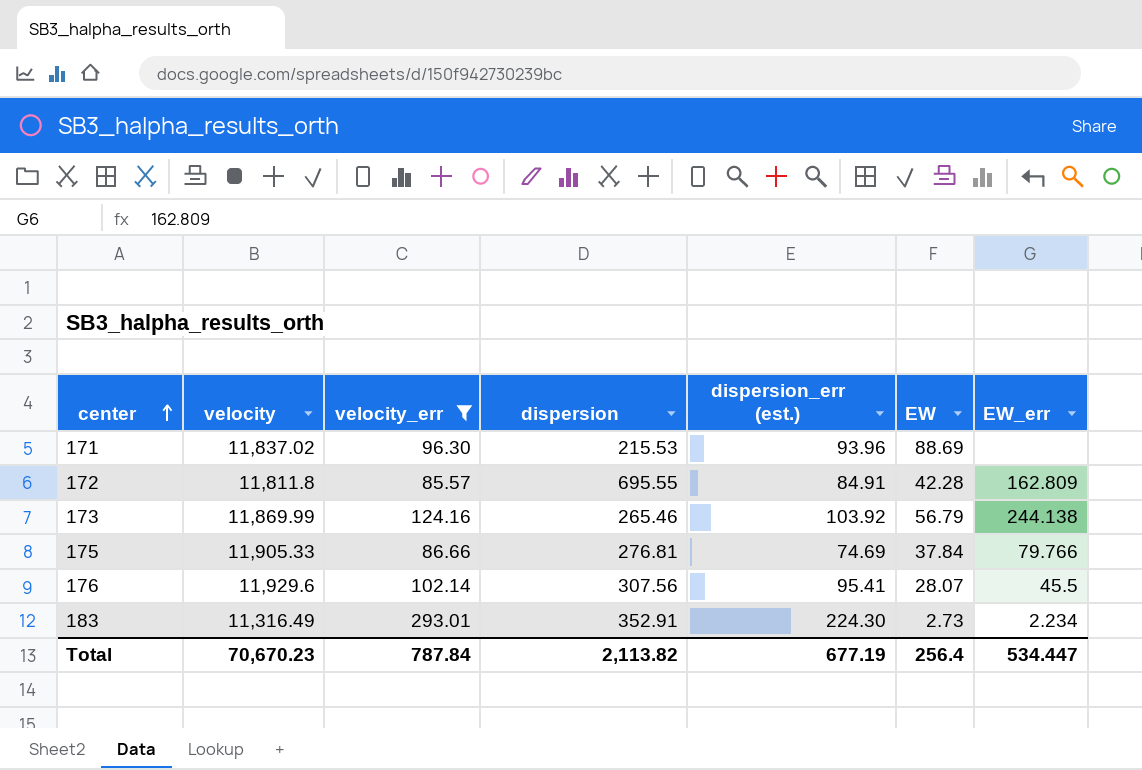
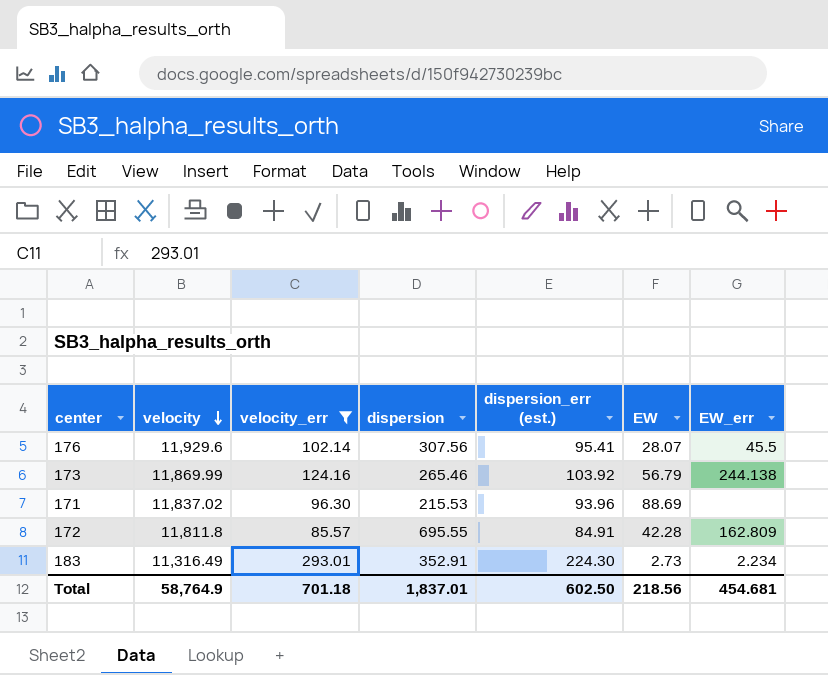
row order: center ascending -> velocity descending
row 175: 11,905.33 | 86.66 | 276.81 | 74.69 | 37.84 | 79.766 -> none
Total | velocity: 70,670.23 -> 58,764.9
Total | velocity_err: 787.84 -> 701.18
Total | dispersion: 2,113.82 -> 1,837.01
Total | dispersion_err (est.): 677.19 -> 602.50
Total | EW: 256.4 -> 218.56
Total | EW_err: 534.447 -> 454.681

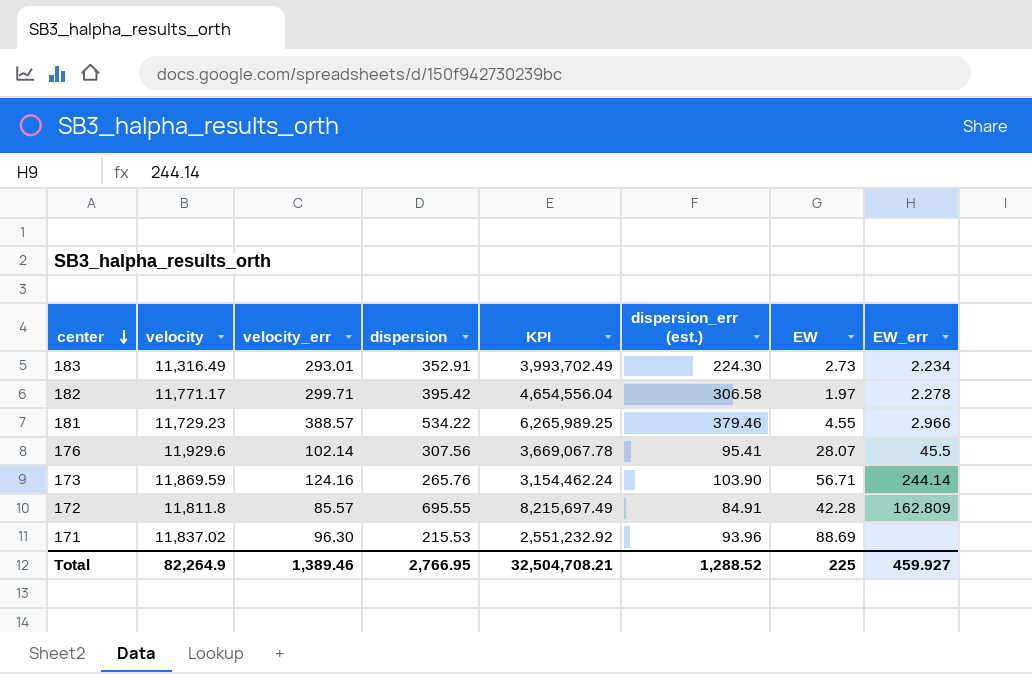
filter: velocity_err <= 293.01 -> none
row order: velocity descending -> center descending
column KPI | formula: none -> [velocity] * [dispersion]
173 | velocity: 11,869.99 -> 11,869.59
173 | dispersion: 265.46 -> 265.76
173 | dispersion_err (est.): 103.92 -> 103.90
173 | EW: 56.79 -> 56.71
173 | EW_err: 244.138 -> 244.14
Total | velocity: 58,764.9 -> 82,264.9
Total | velocity_err: 701.18 -> 1,389.46
Total | dispersion: 1,837.01 -> 2,766.95
Total | dispersion_err (est.): 602.50 -> 1,288.52
Total | EW: 218.56 -> 225
Total | EW_err: 454.681 -> 459.927

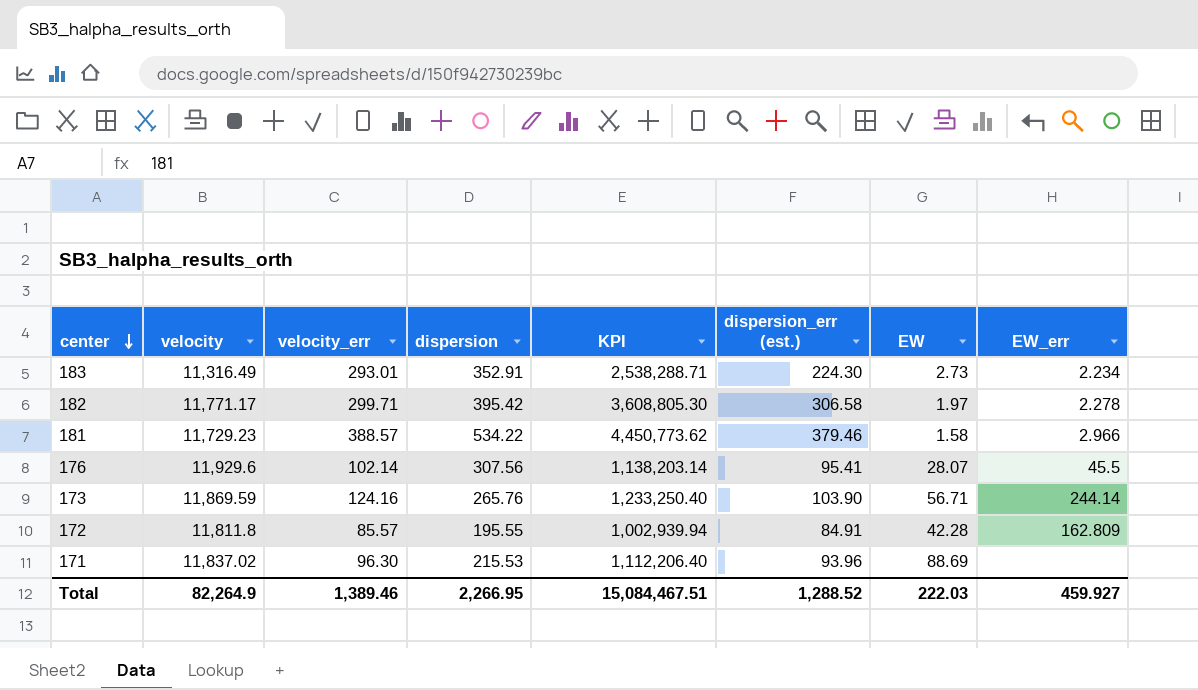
column KPI | formula: [velocity] * [dispersion] -> [velocity] * [dispersion_err (est.)]
181 | EW: 4.55 -> 1.58
172 | dispersion: 695.55 -> 195.55
Total | dispersion: 2,766.95 -> 2,266.95
Total | KPI: 32,504,708.21 -> 15,084,467.51
Total | EW: 225 -> 222.03

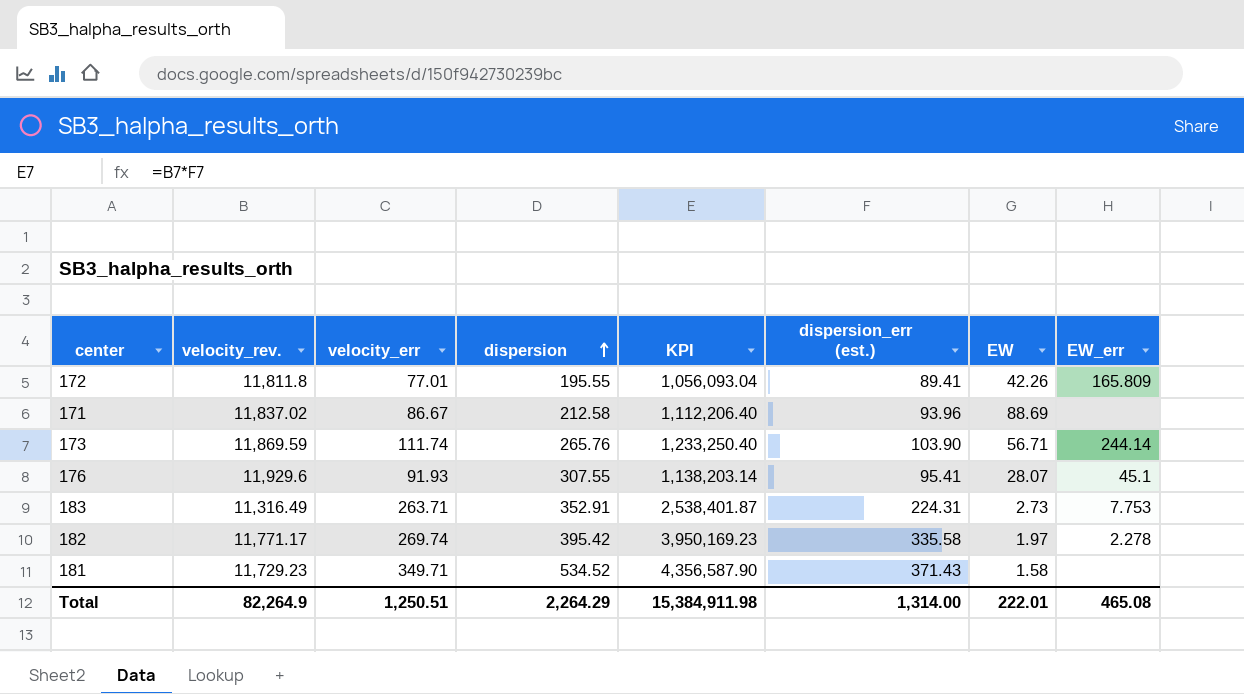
row order: center descending -> dispersion ascending
column name: velocity -> velocity_rev.
172 | velocity_err: 85.57 -> 77.01
172 | KPI: 1,002,939.94 -> 1,056,093.04
172 | dispersion_err (est.): 84.91 -> 89.41
172 | EW: 42.28 -> 42.26
172 | EW_err: 162.809 -> 165.809
171 | velocity_err: 96.30 -> 86.67
171 | dispersion: 215.53 -> 212.58
173 | velocity_err: 124.16 -> 111.74
176 | velocity_err: 102.14 -> 91.93
176 | dispersion: 307.56 -> 307.55
176 | EW_err: 45.5 -> 45.1
183 | velocity_err: 293.01 -> 263.71
183 | KPI: 2,538,288.71 -> 2,538,401.87
183 | dispersion_err (est.): 224.30 -> 224.31
183 | EW_err: 2.234 -> 7.753
182 | velocity_err: 299.71 -> 269.74
182 | KPI: 3,608,805.30 -> 3,950,169.23
182 | dispersion_err (est.): 306.58 -> 335.58
181 | velocity_err: 388.57 -> 349.71
181 | dispersion: 534.22 -> 534.52
181 | KPI: 4,450,773.62 -> 4,356,587.90
181 | dispersion_err (est.): 379.46 -> 371.43
181 | EW_err: 2.966 -> none
Total | velocity_err: 1,389.46 -> 1,250.51
Total | dispersion: 2,266.95 -> 2,264.29
Total | KPI: 15,084,467.51 -> 15,384,911.98
Total | dispersion_err (est.): 1,288.52 -> 1,314.00
Total | EW: 222.03 -> 222.01
Total | EW_err: 459.927 -> 465.08

